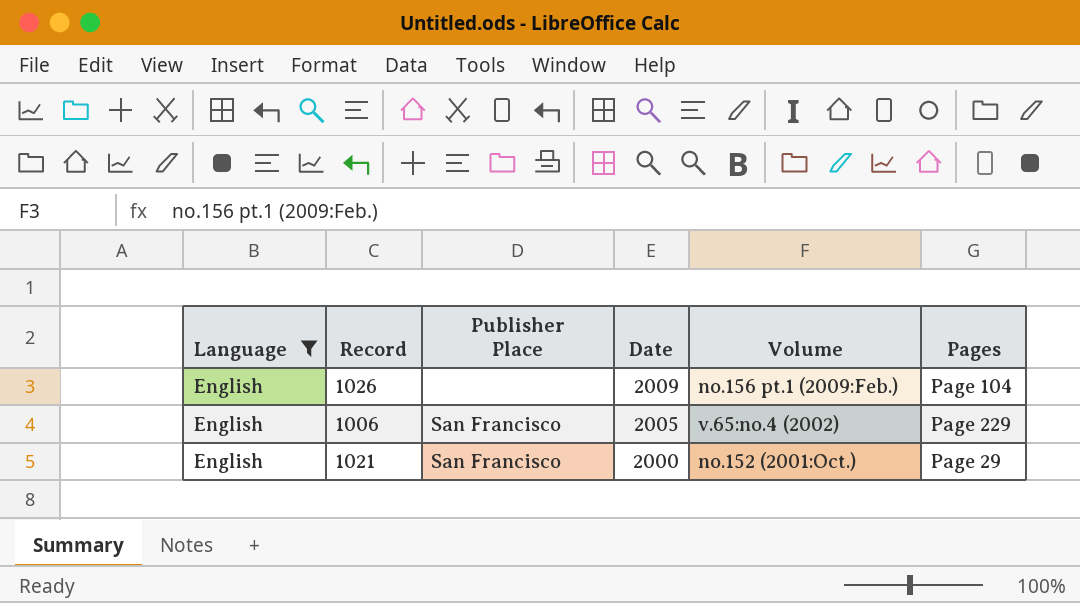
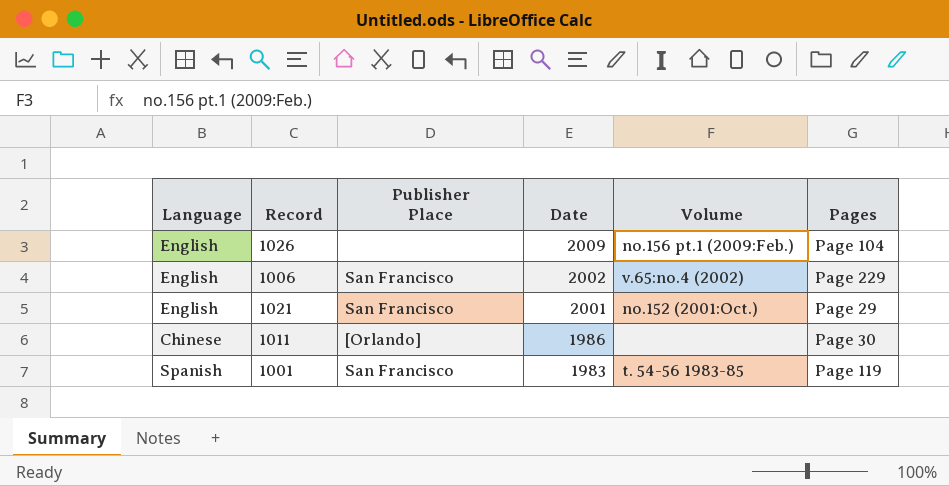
filter: Language = English -> none
1006 | Date: 2005 -> 2002
1021 | Date: 2000 -> 2001

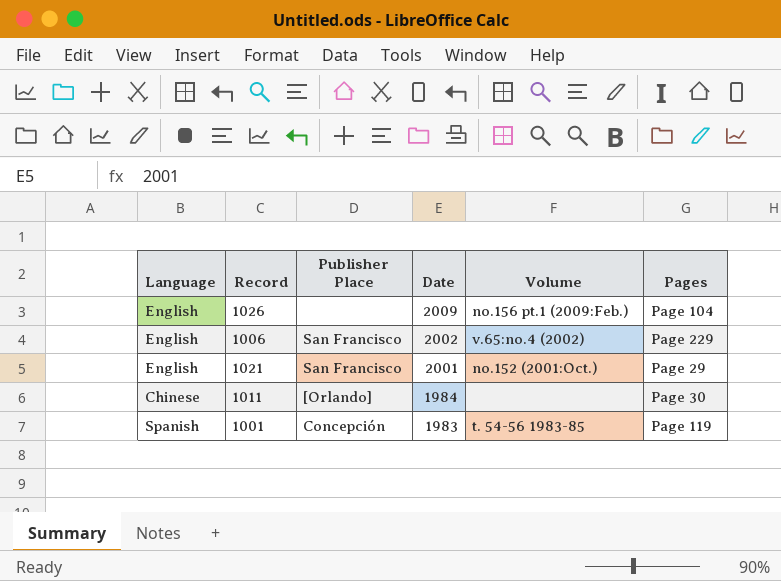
1011 | Date: 1986 -> 1984
1001 | Publisher Place: San Francisco -> Concepción

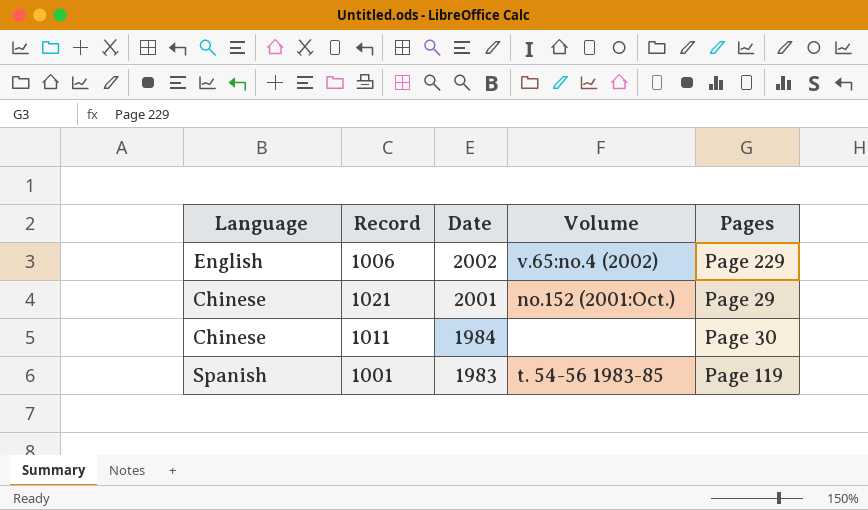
column Publisher Place | position: 3 -> none
row 1026: English | none | 2009 | no.156 pt.1 (2009:Feb.) | Page 104 -> none
1021 | Language: English -> Chinese

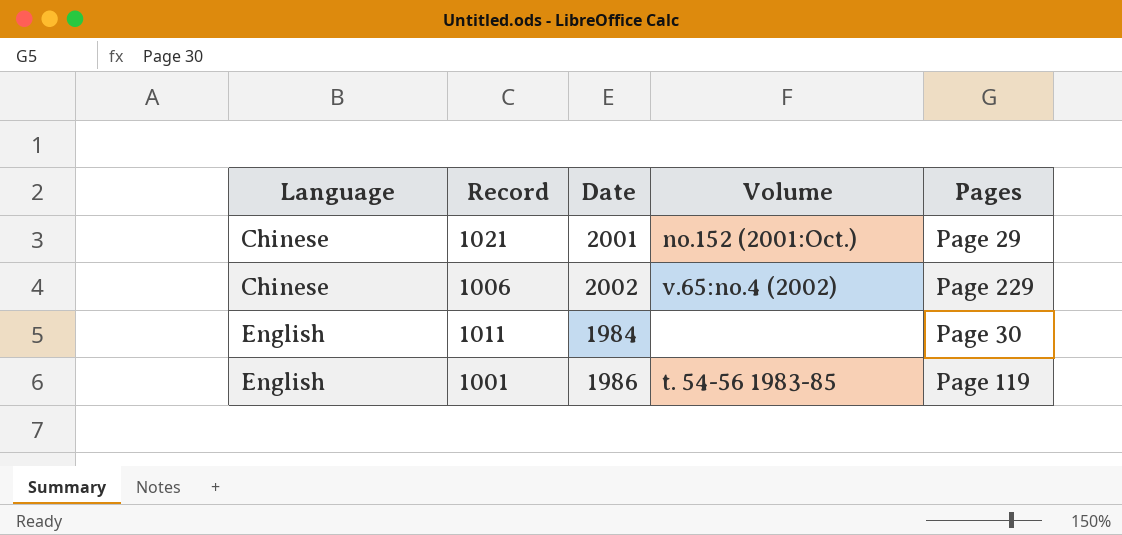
row order: Date descending -> Language ascending
1006 | Language: English -> Chinese
1011 | Language: Chinese -> English
1001 | Language: Spanish -> English
1001 | Date: 1983 -> 1986

